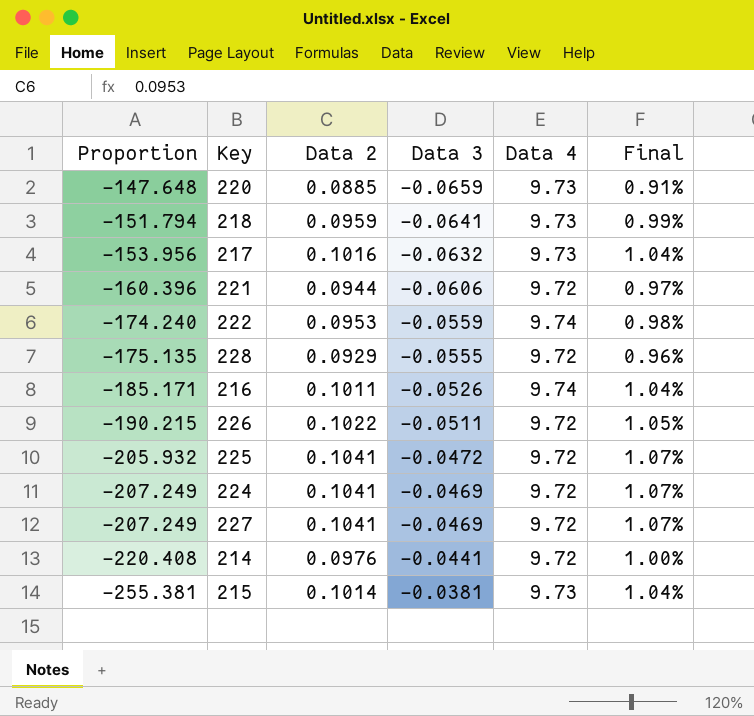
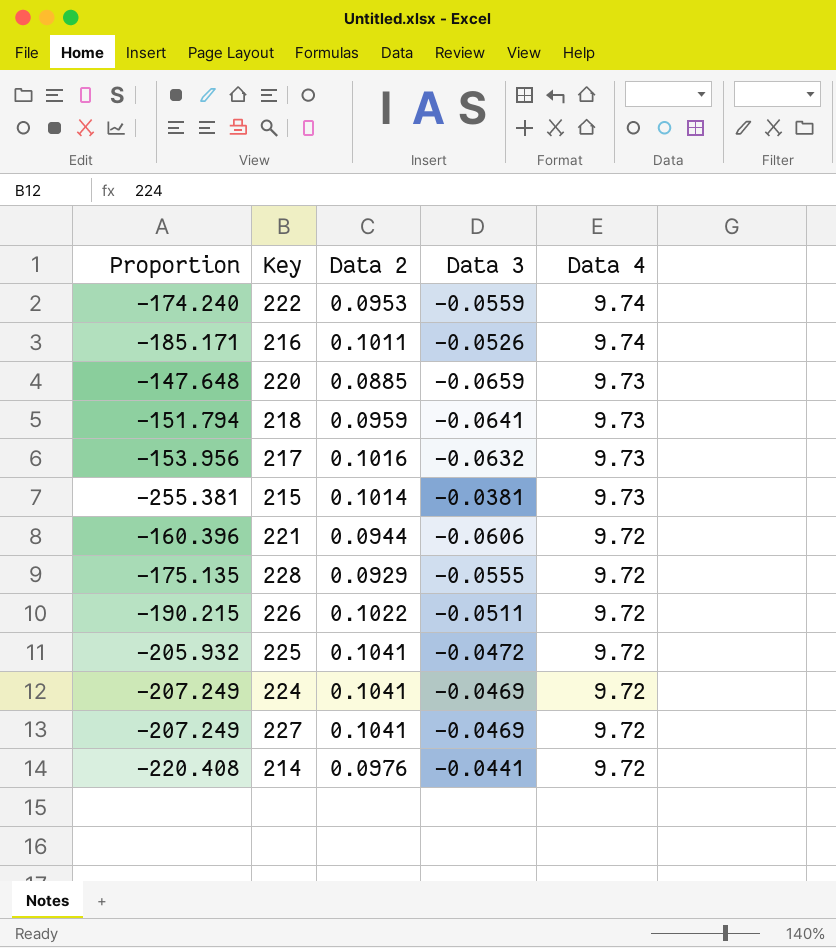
row order: Proportion descending -> Data 4 descending
column Final | formula: [Data 2] / [Data 4] -> none

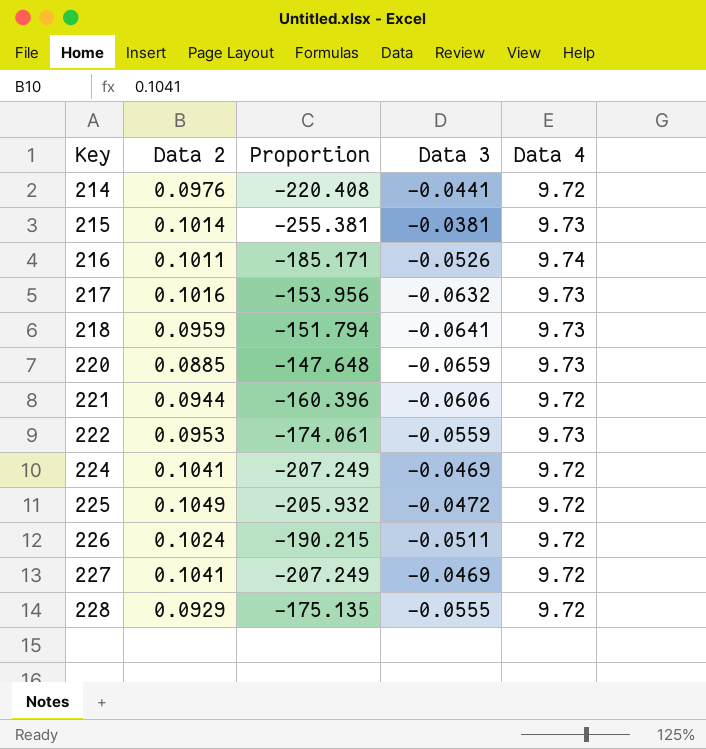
row order: Data 4 descending -> Key ascending
column Proportion | position: 1 -> 3
222 | Proportion: -174.240 -> -174.061
222 | Data 4: 9.74 -> 9.73
225 | Data 2: 0.1041 -> 0.1049
226 | Data 2: 0.1022 -> 0.1024

